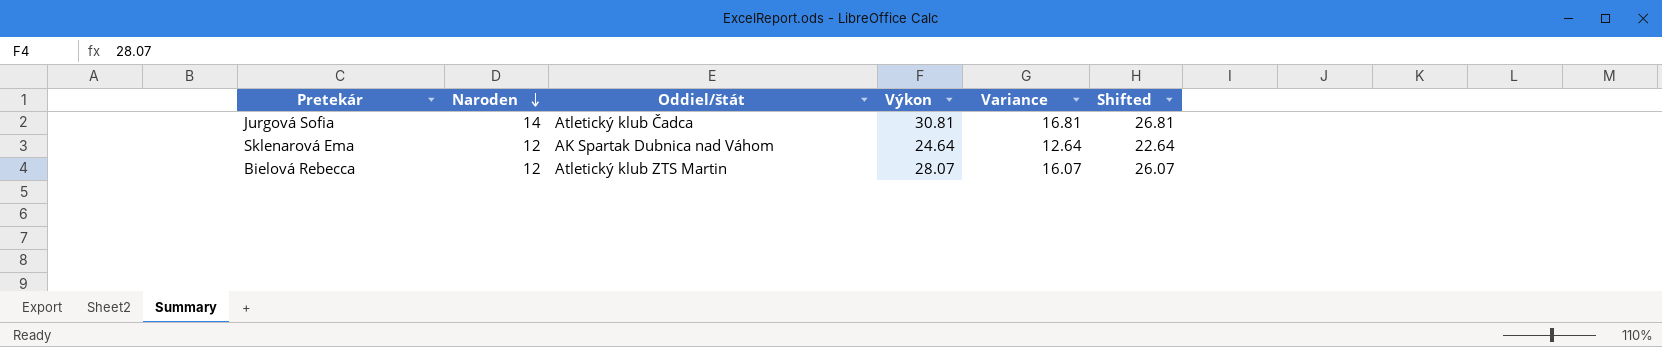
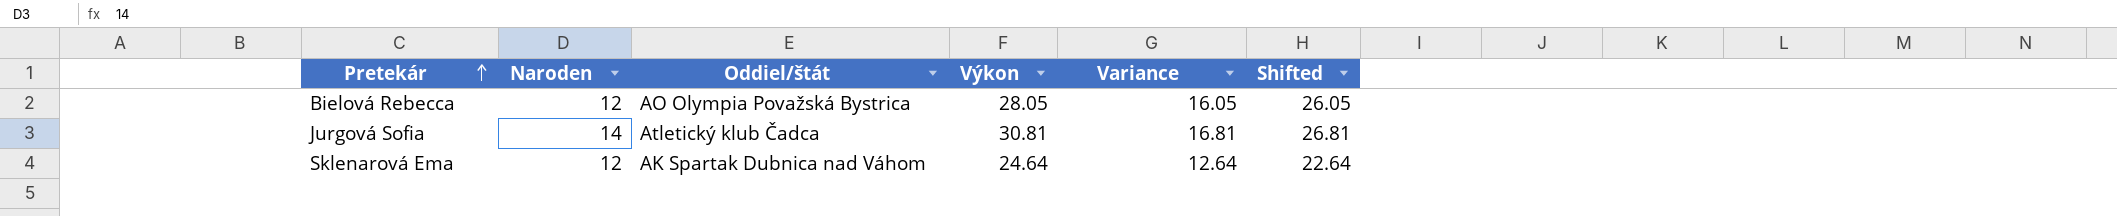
row order: Naroden descending -> Pretekár ascending
Bielová Rebecca | Oddiel/štát: Atletický klub ZTS Martin -> AO Olympia Považská Bystrica
Bielová Rebecca | Výkon: 28.07 -> 28.05
Bielová Rebecca | Variance: 16.07 -> 16.05
Bielová Rebecca | Shifted: 26.07 -> 26.05

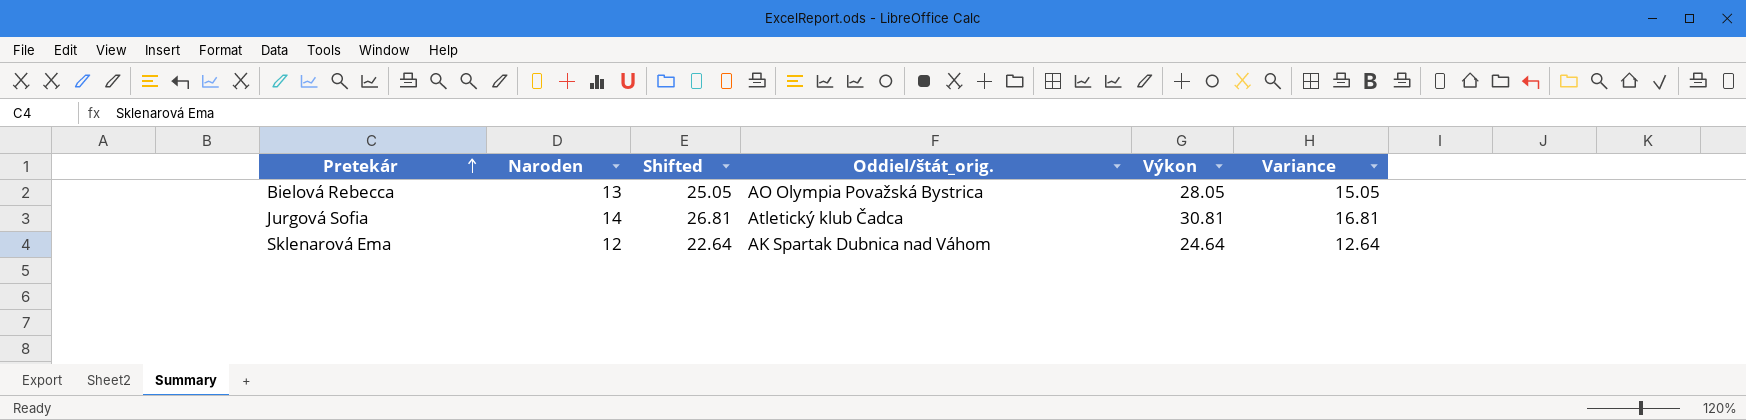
column Shifted | position: 6 -> 3
column name: Oddiel/štát -> Oddiel/štát_orig.
Bielová Rebecca | Naroden: 12 -> 13
Bielová Rebecca | Shifted: 26.05 -> 25.05
Bielová Rebecca | Variance: 16.05 -> 15.05

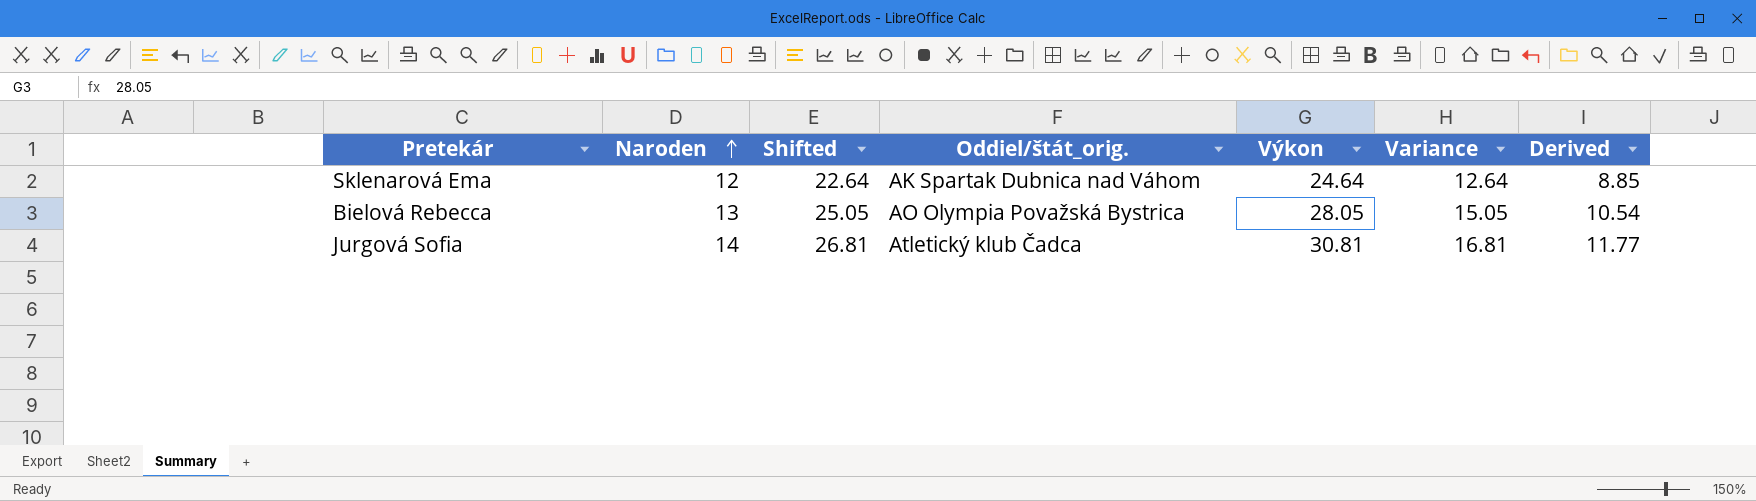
row order: Pretekár ascending -> Naroden ascending
column Derived | formula: none -> [Variance] * 0.7

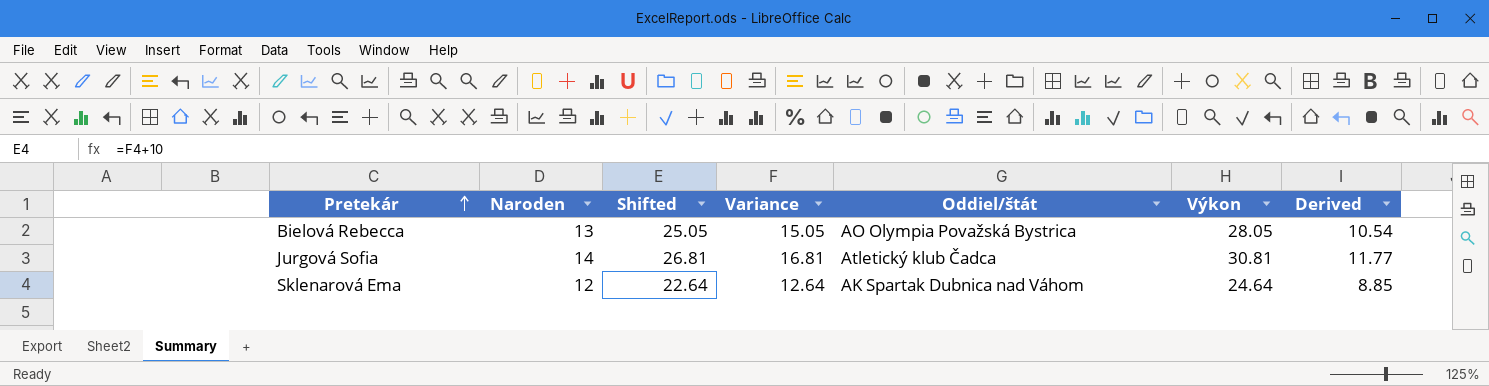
row order: Naroden ascending -> Pretekár ascending
column Variance | position: 6 -> 4
column name: Oddiel/štát_orig. -> Oddiel/štát

